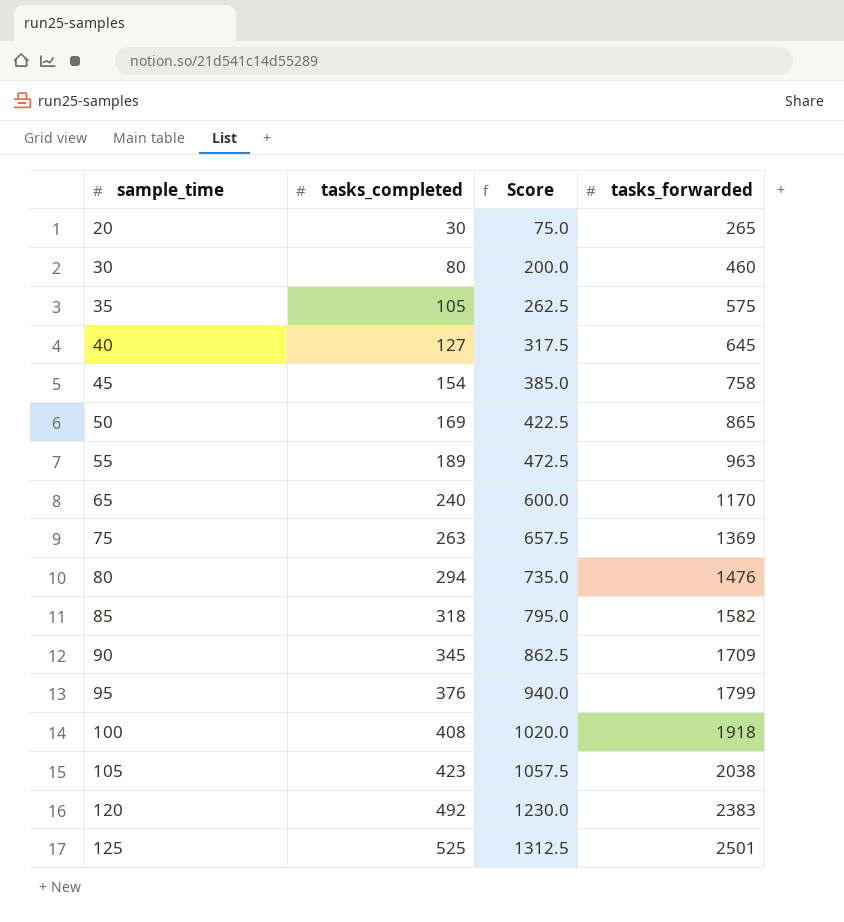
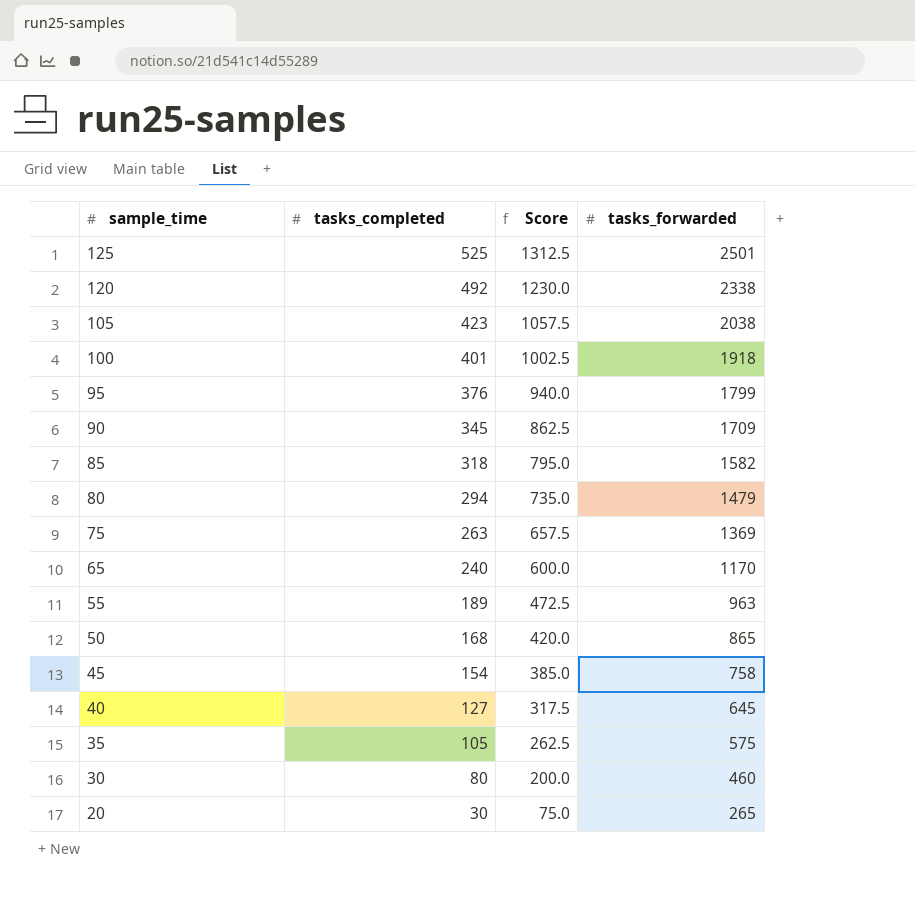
row order: sample_time ascending -> sample_time descending
120 | tasks_forwarded: 2383 -> 2338
100 | tasks_completed: 408 -> 401
100 | Score: 1020.0 -> 1002.5
80 | tasks_forwarded: 1476 -> 1479
50 | tasks_completed: 169 -> 168
50 | Score: 422.5 -> 420.0

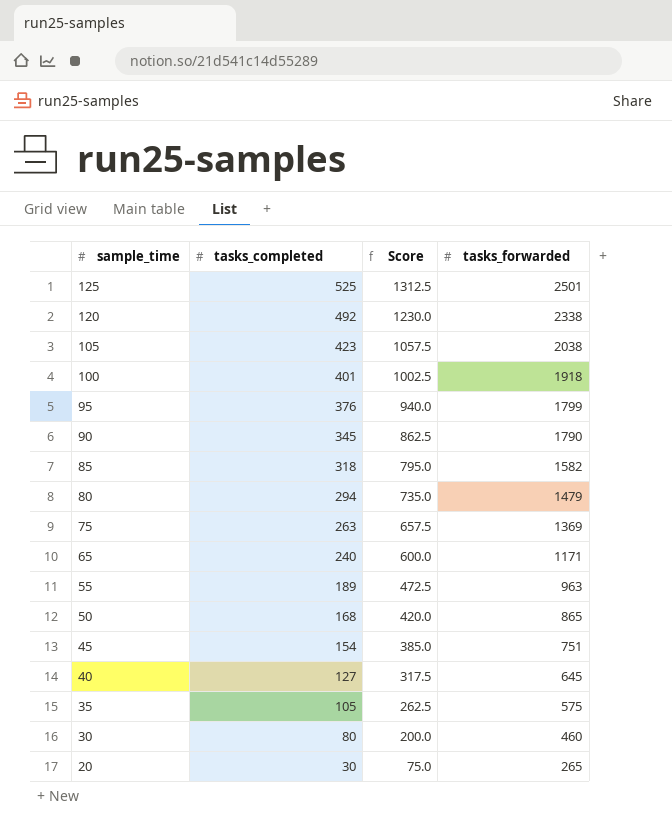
90 | tasks_forwarded: 1709 -> 1790
65 | tasks_forwarded: 1170 -> 1171
45 | tasks_forwarded: 758 -> 751

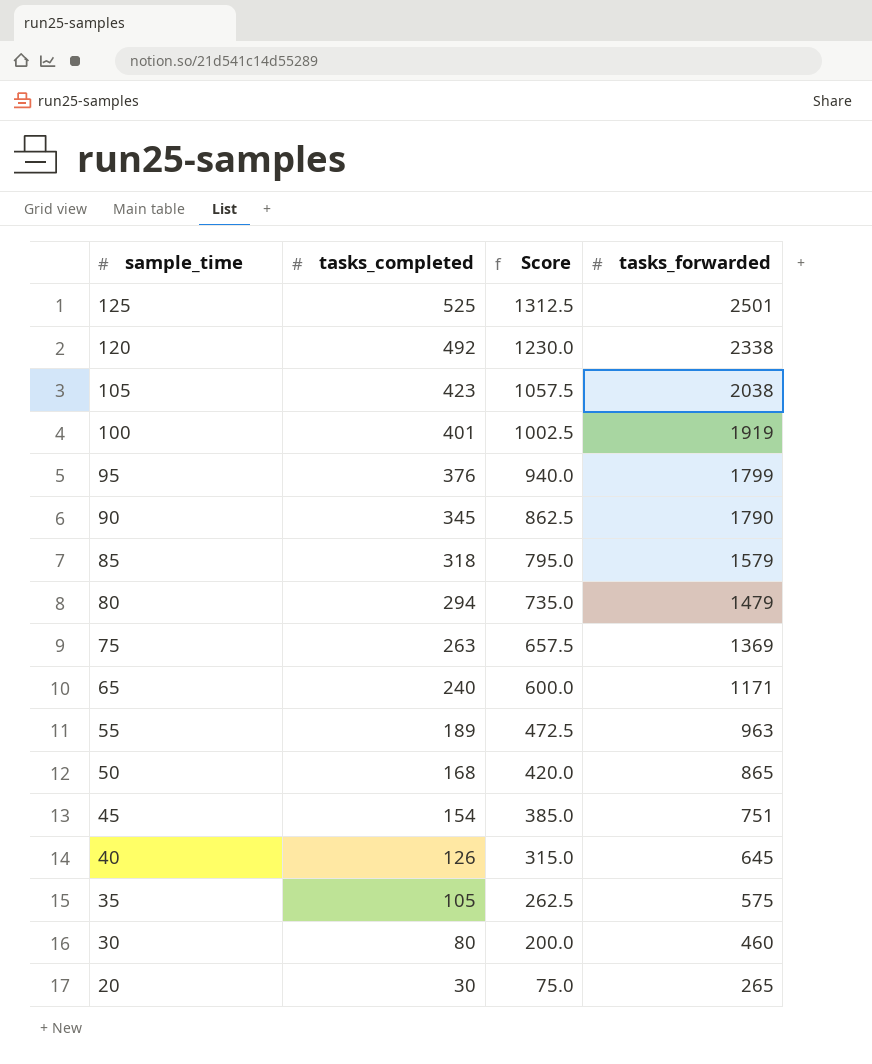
100 | tasks_forwarded: 1918 -> 1919
85 | tasks_forwarded: 1582 -> 1579
40 | tasks_completed: 127 -> 126
40 | Score: 317.5 -> 315.0

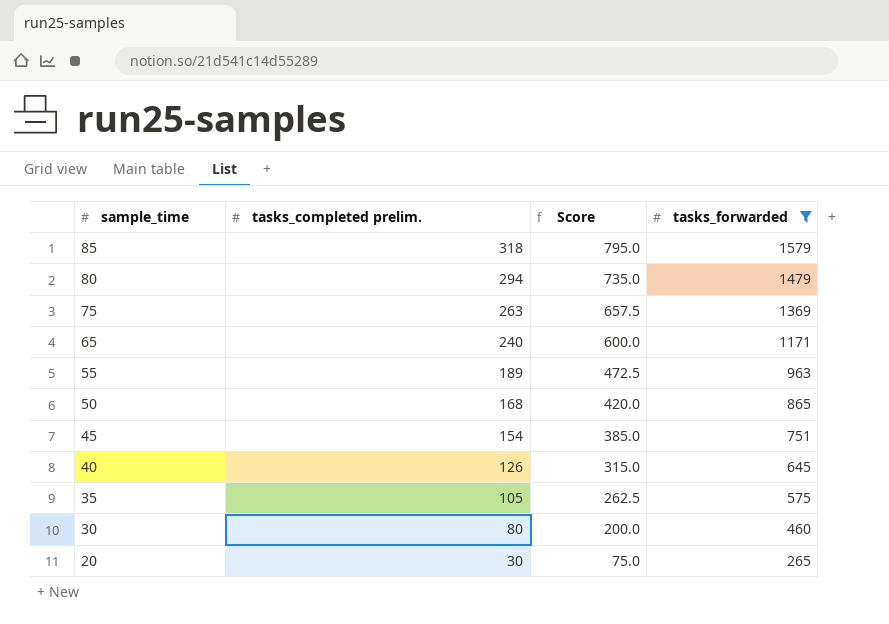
filter: none -> tasks_forwarded <= 1579
column name: tasks_completed -> tasks_completed prelim.

